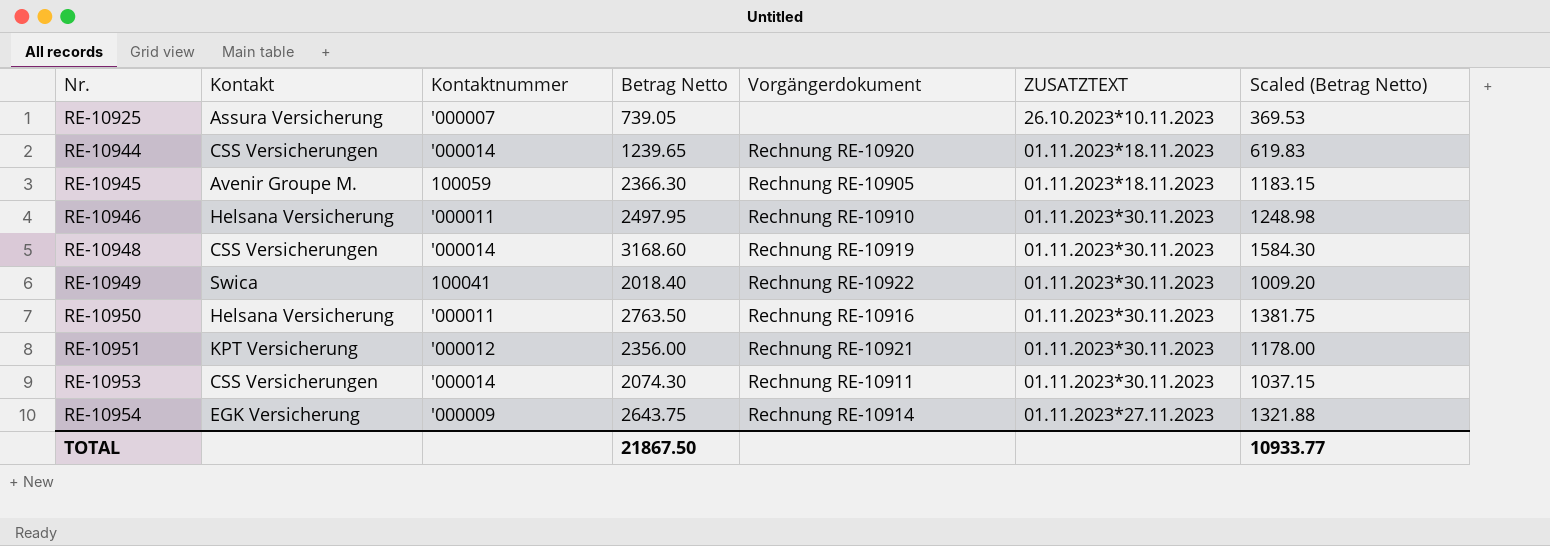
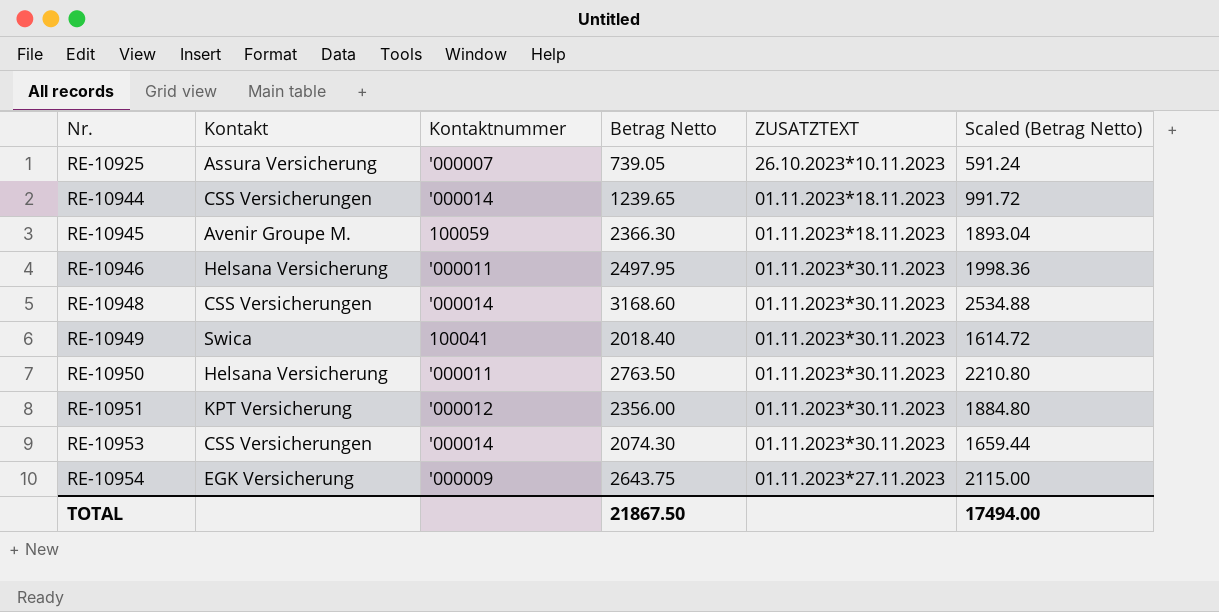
column Vorgängerdokument | position: 5 -> none
column Scaled (Betrag Netto) | formula: [Betrag Netto] * 0.5 -> [Betrag Netto] * 0.8
TOTAL | Scaled (Betrag Netto): 10933.77 -> 17494.00

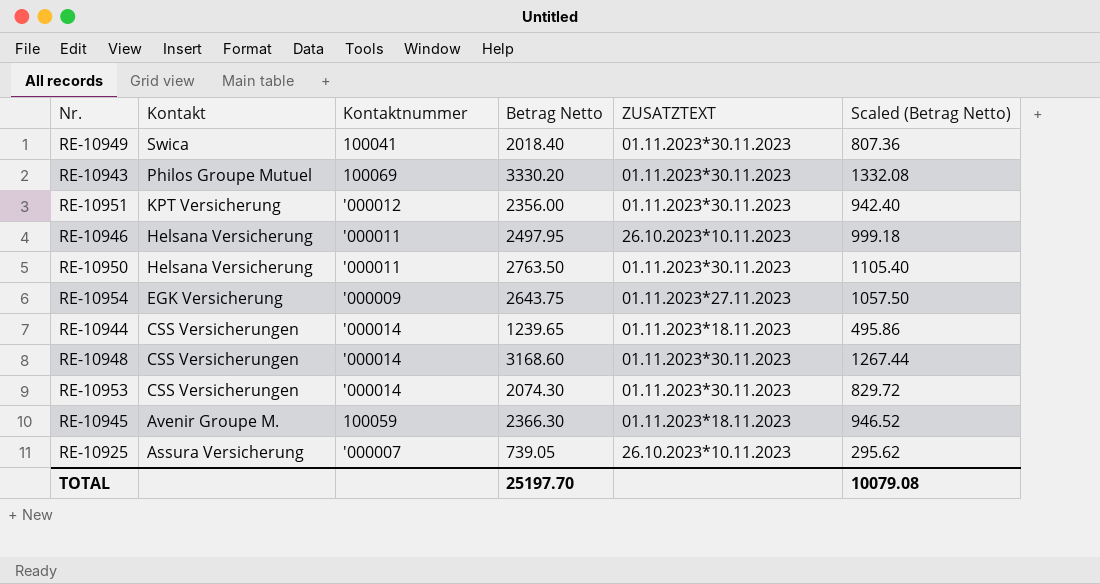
row order: Nr. ascending -> Kontakt descending
column Scaled (Betrag Netto) | formula: [Betrag Netto] * 0.8 -> [Betrag Netto] * 0.4
row RE-10943: none -> Philos Groupe Mutuel | 100069 | 3330.20 | 01.11.2023*30.11.2023 | 1332.08
RE-10946 | ZUSATZTEXT: 01.11.2023*30.11.2023 -> 26.10.2023*10.11.2023
TOTAL | Betrag Netto: 21867.50 -> 25197.70
TOTAL | Scaled (Betrag Netto): 17494.00 -> 10079.08

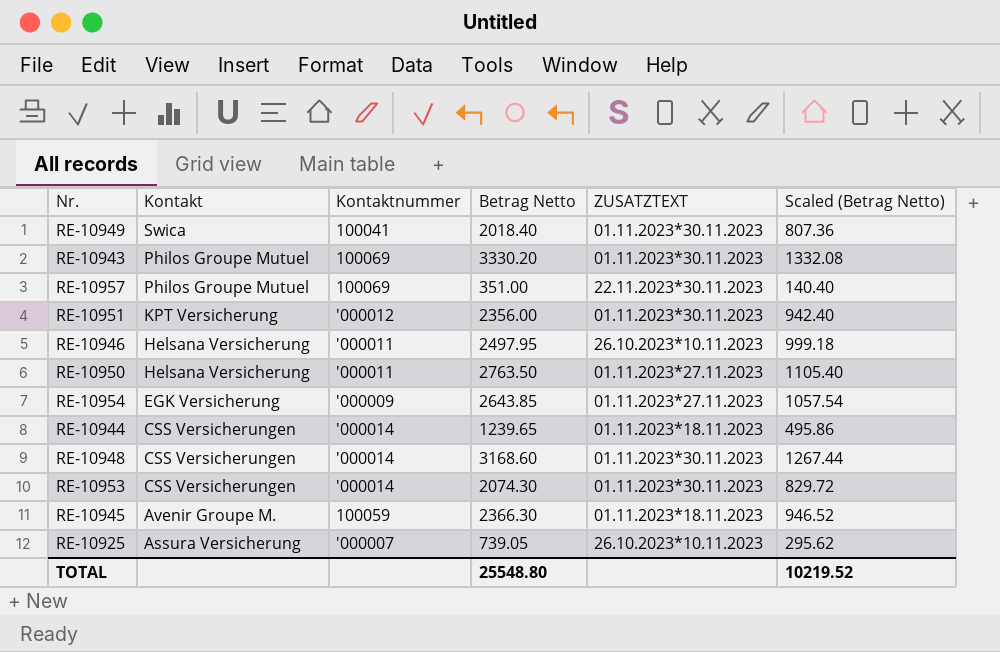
row RE-10957: none -> Philos Groupe Mutuel | 100069 | 351.00 | 22.11.2023*30.11.2023 | 140.40
RE-10950 | ZUSATZTEXT: 01.11.2023*30.11.2023 -> 01.11.2023*27.11.2023
RE-10954 | Betrag Netto: 2643.75 -> 2643.85
RE-10954 | Scaled (Betrag Netto): 1057.50 -> 1057.54
TOTAL | Betrag Netto: 25197.70 -> 25548.80
TOTAL | Scaled (Betrag Netto): 10079.08 -> 10219.52

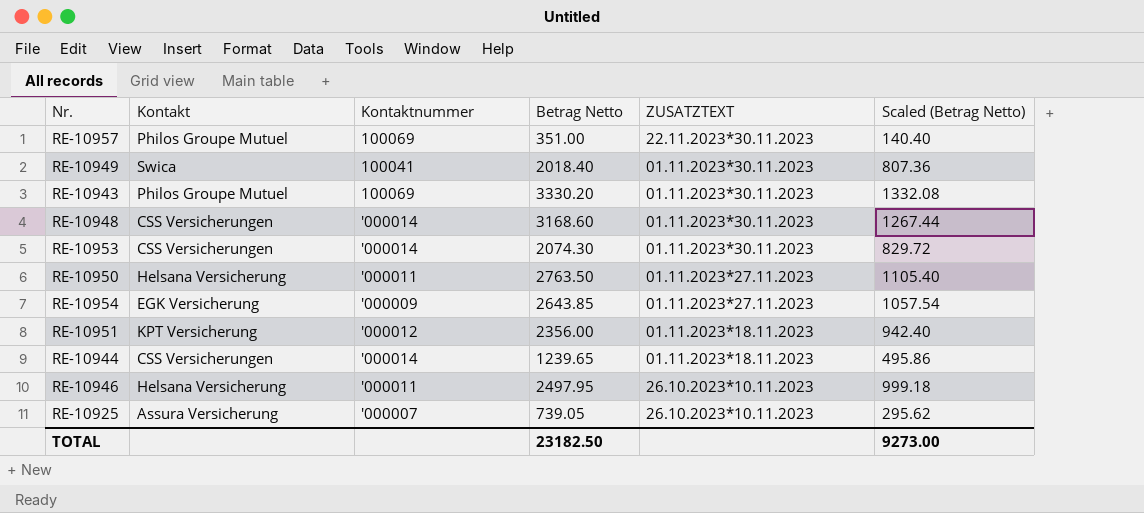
row order: Kontakt descending -> ZUSATZTEXT descending
row RE-10945: Avenir Groupe M. | 100059 | 2366.30 | 01.11.2023*18.11.2023 | 946.52 -> none
RE-10951 | ZUSATZTEXT: 01.11.2023*30.11.2023 -> 01.11.2023*18.11.2023
TOTAL | Betrag Netto: 25548.80 -> 23182.50
TOTAL | Scaled (Betrag Netto): 10219.52 -> 9273.00

